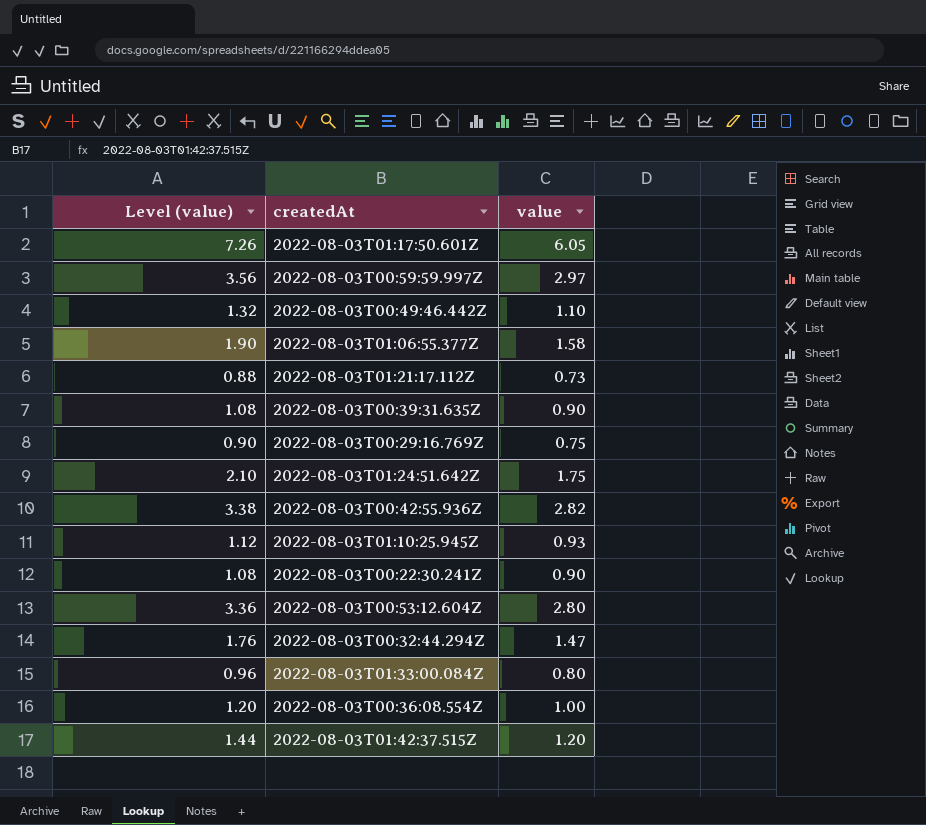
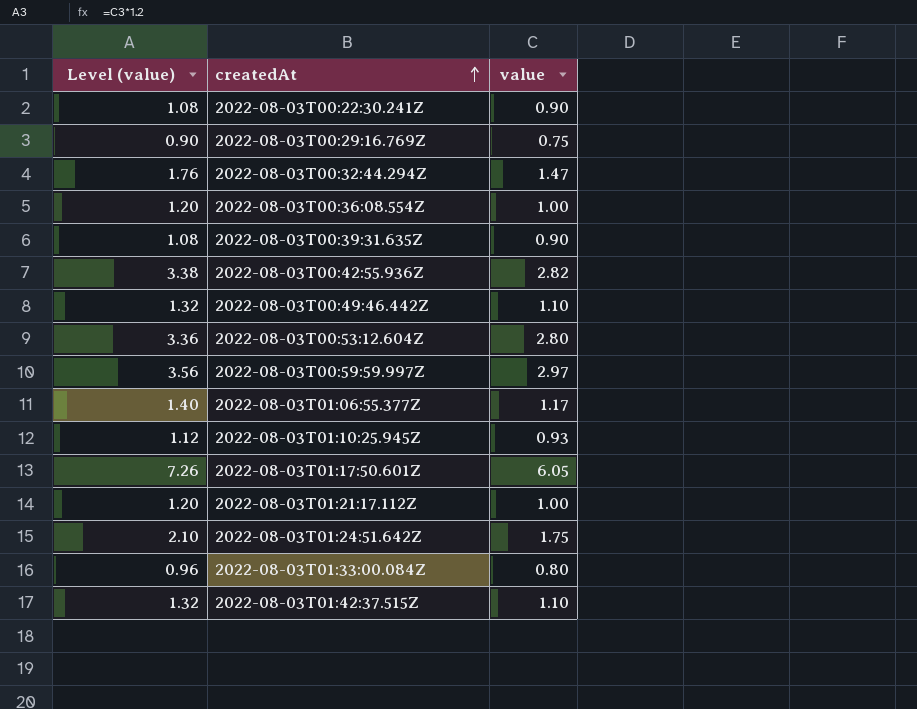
row order: none -> createdAt ascending
2022-08-03T01:06:55.377Z | Level (value): 1.90 -> 1.40
2022-08-03T01:06:55.377Z | value: 1.58 -> 1.17
2022-08-03T01:21:17.112Z | Level (value): 0.88 -> 1.20
2022-08-03T01:21:17.112Z | value: 0.73 -> 1.00
2022-08-03T01:42:37.515Z | Level (value): 1.44 -> 1.32
2022-08-03T01:42:37.515Z | value: 1.20 -> 1.10

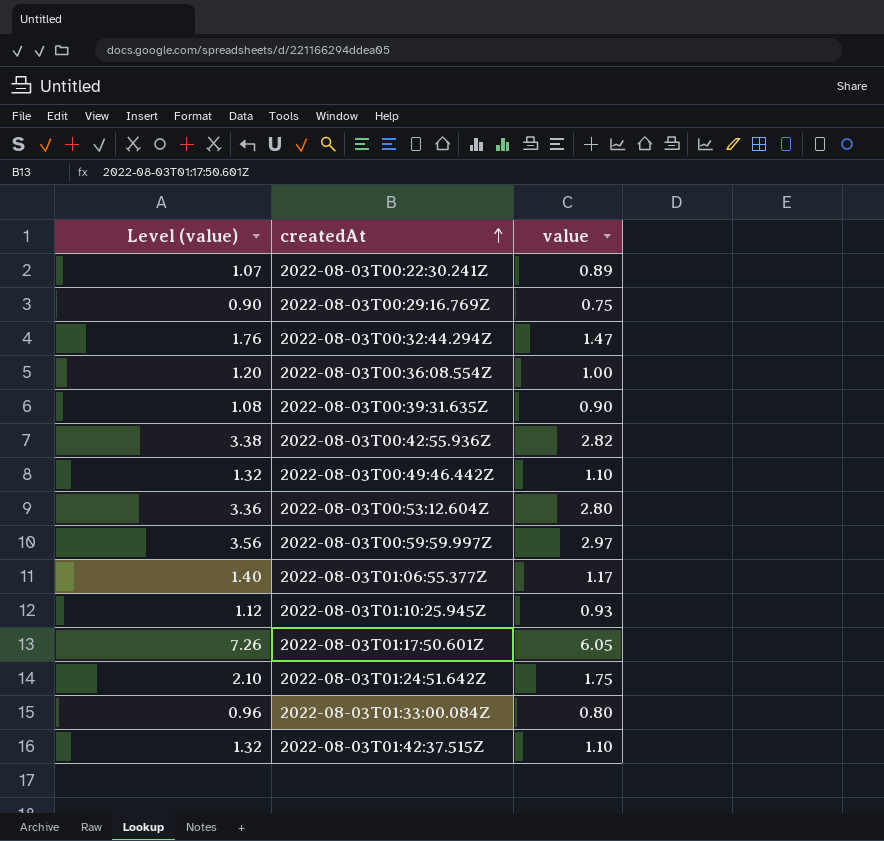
row 2022-08-03T01:21:17.112Z: 1.20 | 1.00 -> none
2022-08-03T00:22:30.241Z | Level (value): 1.08 -> 1.07
2022-08-03T00:22:30.241Z | value: 0.90 -> 0.89

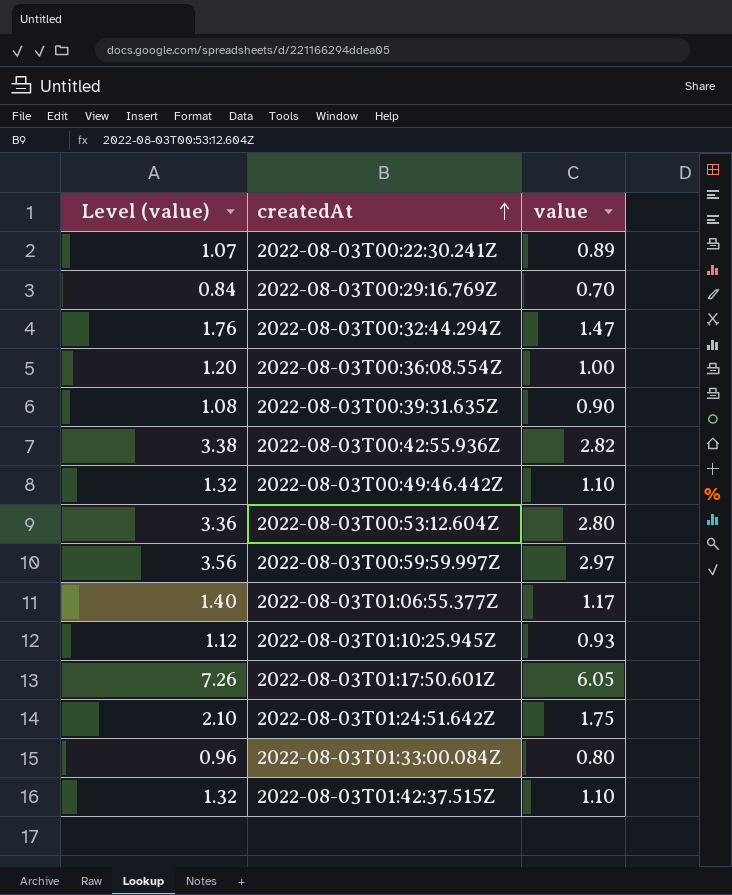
2022-08-03T00:29:16.769Z | Level (value): 0.90 -> 0.84
2022-08-03T00:29:16.769Z | value: 0.75 -> 0.70

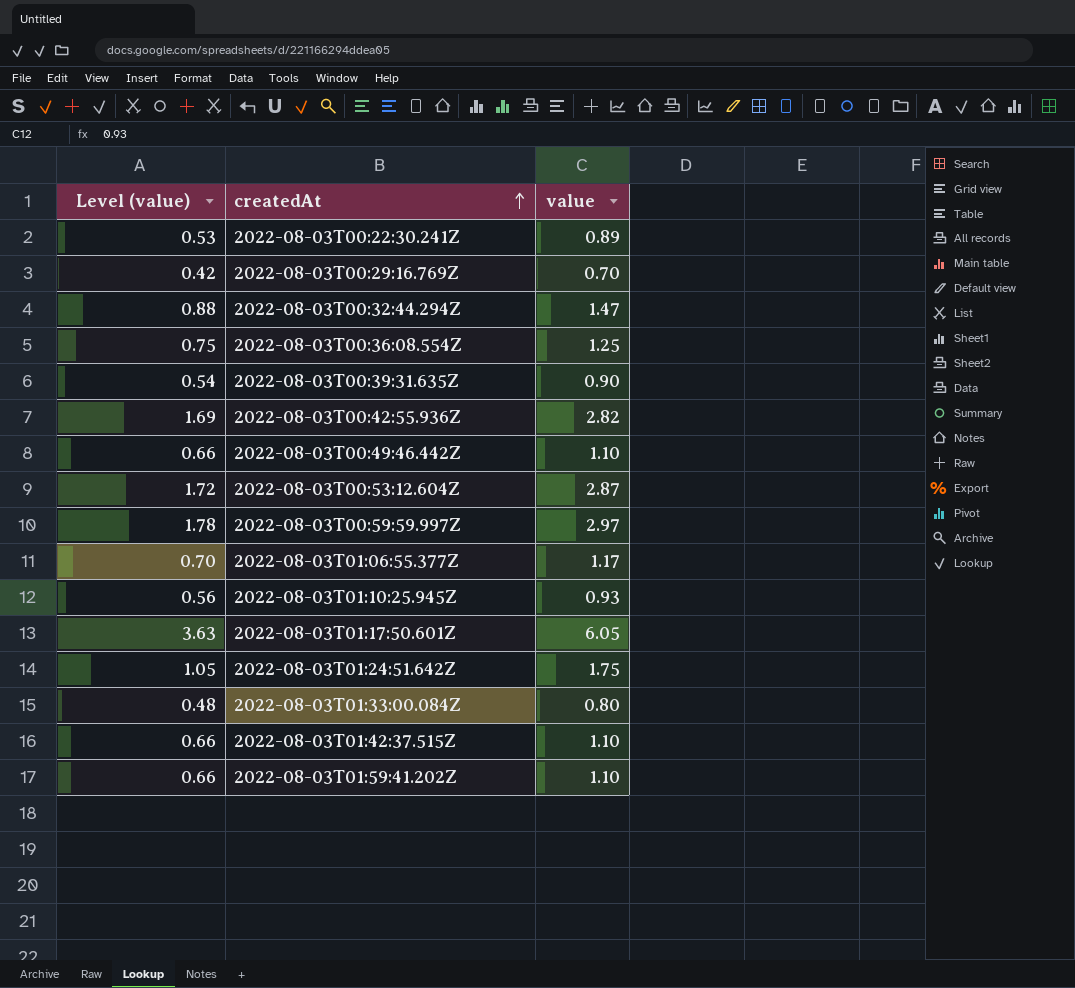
column Level (value) | formula: [value] * 1.2 -> [value] * 0.6
2022-08-03T00:36:08.554Z | value: 1.00 -> 1.25
2022-08-03T00:53:12.604Z | value: 2.80 -> 2.87
row 2022-08-03T01:59:41.202Z: none -> 0.66 | 1.10

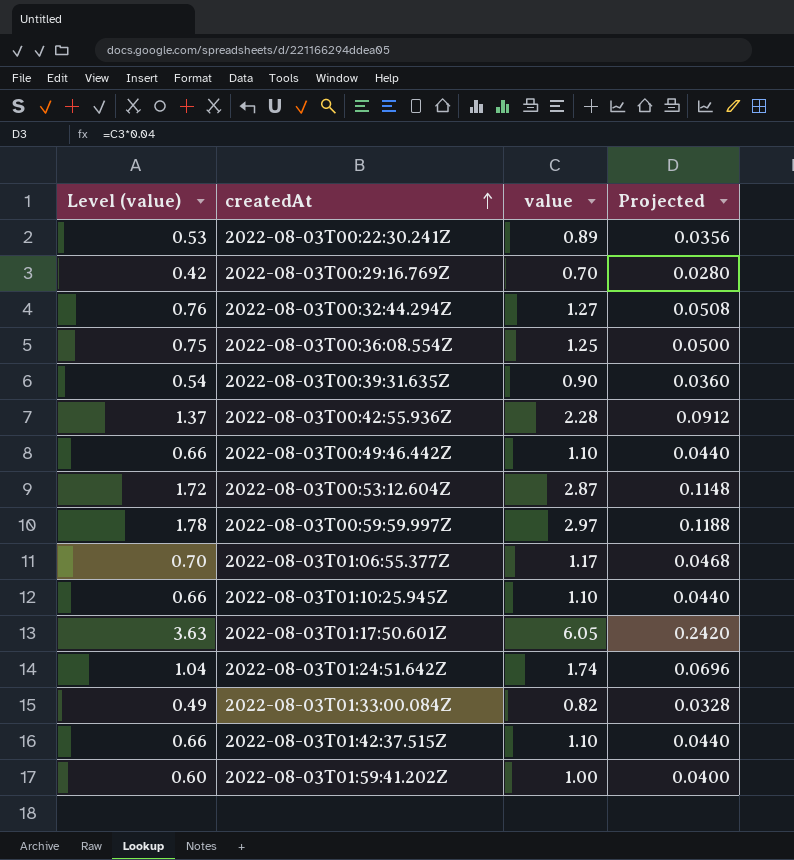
column Projected | formula: none -> [value] * 0.04
2022-08-03T00:32:44.294Z | Level (value): 0.88 -> 0.76
2022-08-03T00:32:44.294Z | value: 1.47 -> 1.27
2022-08-03T00:42:55.936Z | Level (value): 1.69 -> 1.37
2022-08-03T00:42:55.936Z | value: 2.82 -> 2.28
2022-08-03T01:10:25.945Z | Level (value): 0.56 -> 0.66
2022-08-03T01:10:25.945Z | value: 0.93 -> 1.10
2022-08-03T01:24:51.642Z | Level (value): 1.05 -> 1.04
2022-08-03T01:24:51.642Z | value: 1.75 -> 1.74
2022-08-03T01:33:00.084Z | Level (value): 0.48 -> 0.49
2022-08-03T01:33:00.084Z | value: 0.80 -> 0.82
2022-08-03T01:59:41.202Z | Level (value): 0.66 -> 0.60
2022-08-03T01:59:41.202Z | value: 1.10 -> 1.00

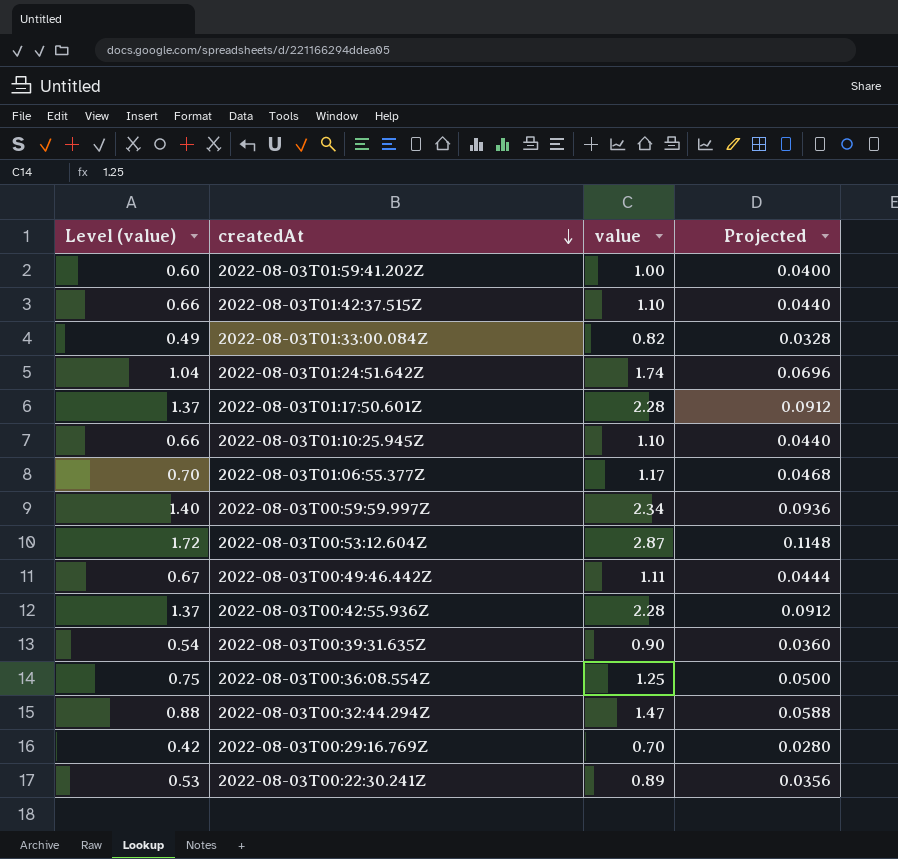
row order: createdAt ascending -> createdAt descending
2022-08-03T01:17:50.601Z | Level (value): 3.63 -> 1.37
2022-08-03T01:17:50.601Z | value: 6.05 -> 2.28
2022-08-03T01:17:50.601Z | Projected: 0.2420 -> 0.0912
2022-08-03T00:59:59.997Z | Level (value): 1.78 -> 1.40
2022-08-03T00:59:59.997Z | value: 2.97 -> 2.34
2022-08-03T00:59:59.997Z | Projected: 0.1188 -> 0.0936
2022-08-03T00:49:46.442Z | Level (value): 0.66 -> 0.67
2022-08-03T00:49:46.442Z | value: 1.10 -> 1.11
2022-08-03T00:49:46.442Z | Projected: 0.0440 -> 0.0444
2022-08-03T00:32:44.294Z | Level (value): 0.76 -> 0.88
2022-08-03T00:32:44.294Z | value: 1.27 -> 1.47
2022-08-03T00:32:44.294Z | Projected: 0.0508 -> 0.0588

